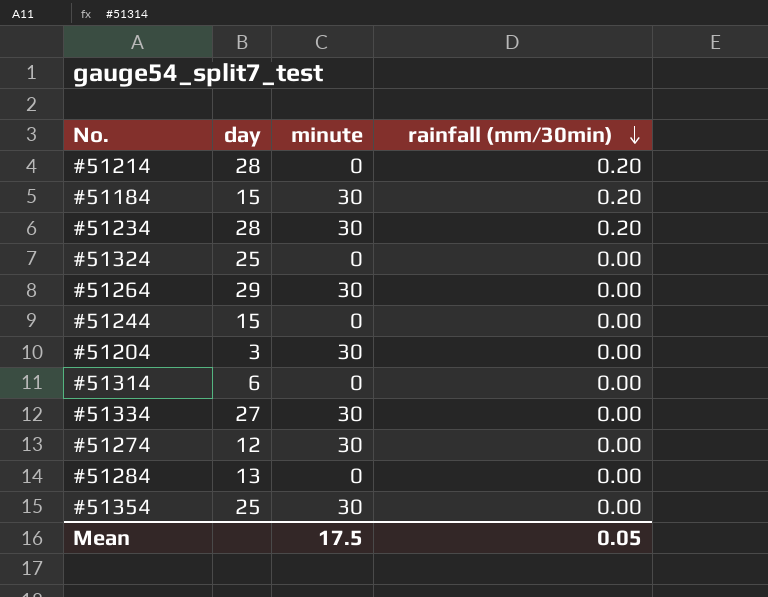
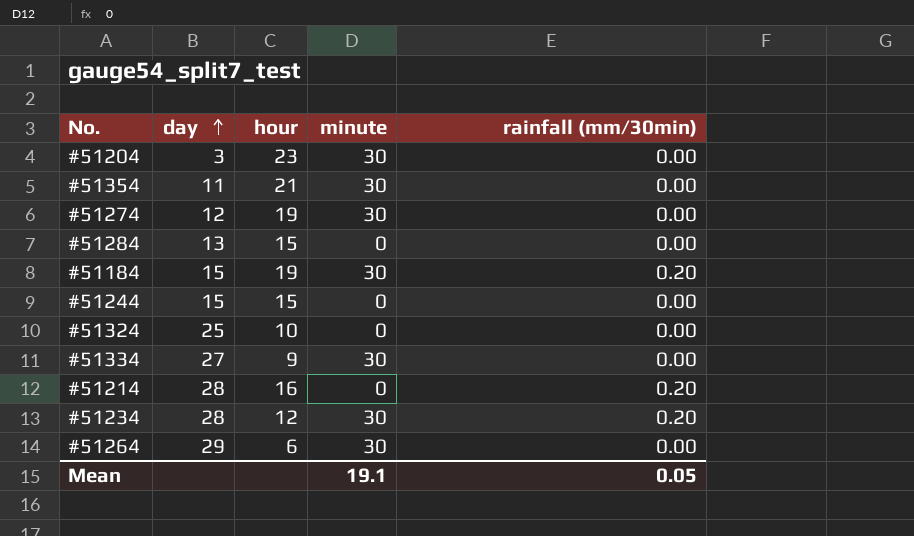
row order: rainfall (mm/30min) descending -> day ascending
column hour | position: none -> 3
row #51314: 6 | 0 | 0.00 -> none
#51354 | day: 25 -> 11
Mean | minute: 17.5 -> 19.1

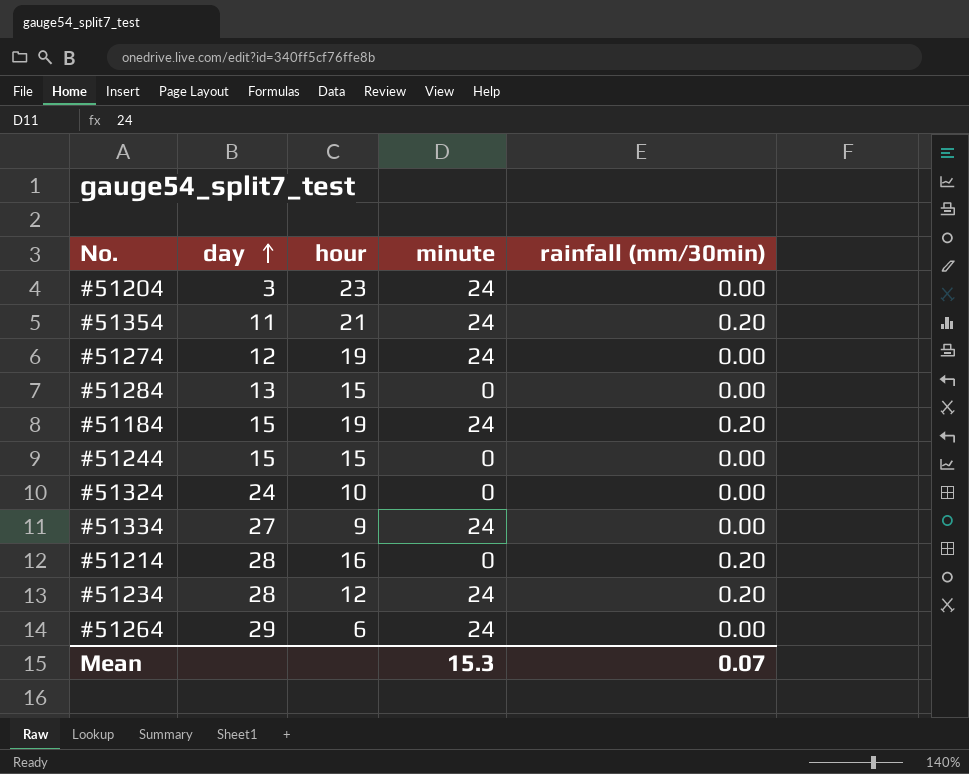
#51204 | minute: 30 -> 24
#51354 | minute: 30 -> 24
#51354 | rainfall (mm/30min): 0.00 -> 0.20
#51274 | minute: 30 -> 24
#51184 | minute: 30 -> 24
#51324 | day: 25 -> 24
#51334 | minute: 30 -> 24
#51234 | minute: 30 -> 24
#51264 | minute: 30 -> 24
Mean | minute: 19.1 -> 15.3
Mean | rainfall (mm/30min): 0.05 -> 0.07

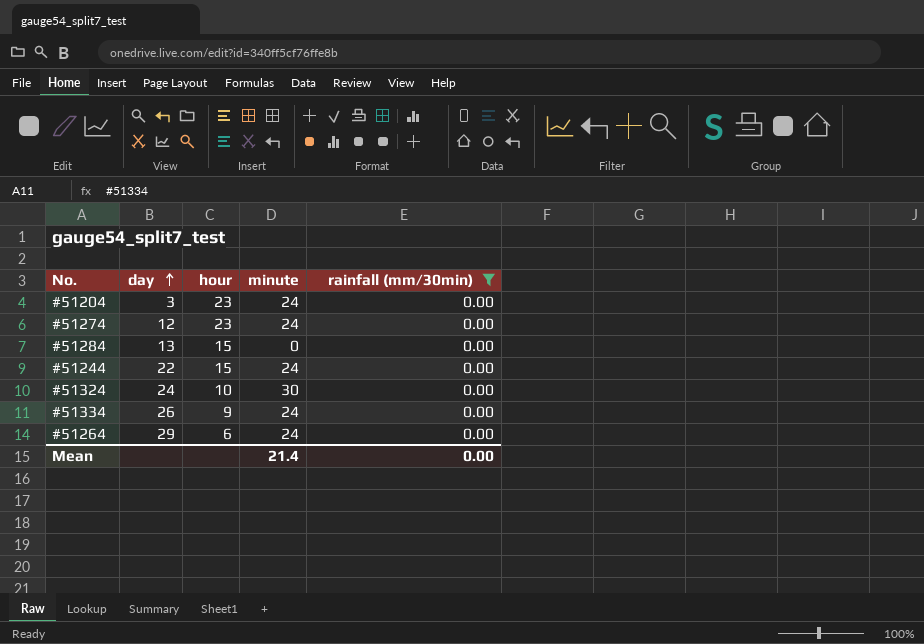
filter: none -> rainfall (mm/30min) = 0.00
#51274 | hour: 19 -> 23
#51244 | day: 15 -> 22
#51244 | minute: 0 -> 24
#51324 | minute: 0 -> 30
#51334 | day: 27 -> 26
Mean | minute: 15.3 -> 21.4
Mean | rainfall (mm/30min): 0.07 -> 0.00

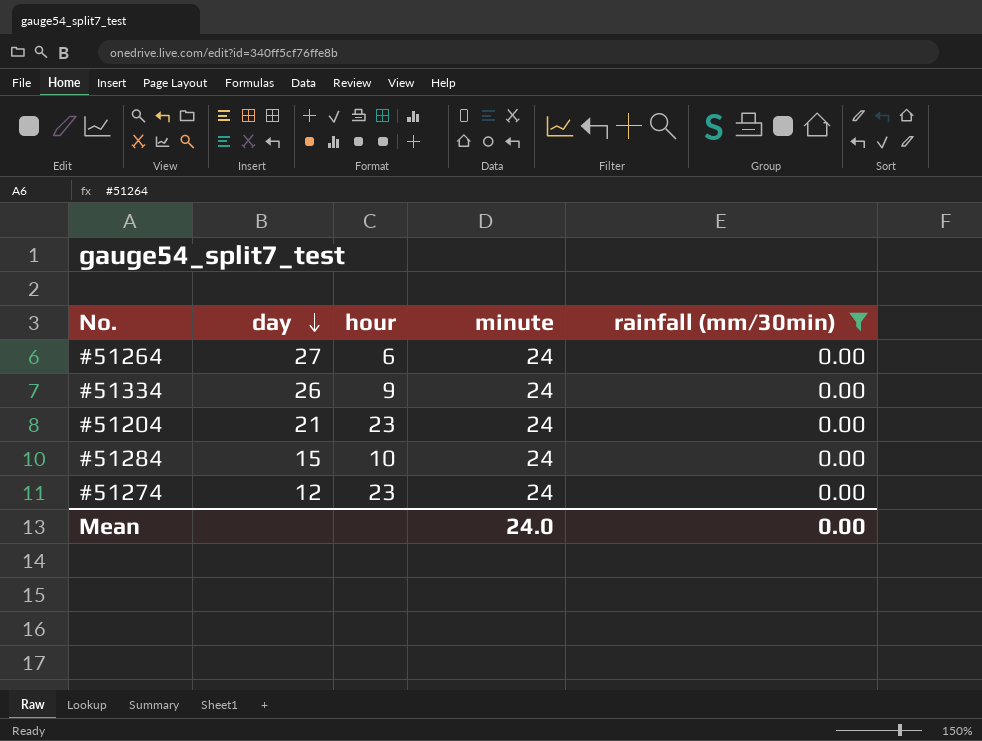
row order: day ascending -> day descending
row #51244: 22 | 15 | 24 | 0.00 -> none
row #51324: 24 | 10 | 30 | 0.00 -> none
#51264 | day: 29 -> 27
#51204 | day: 3 -> 21
#51284 | day: 13 -> 15
#51284 | hour: 15 -> 10
#51284 | minute: 0 -> 24
Mean | minute: 21.4 -> 24.0

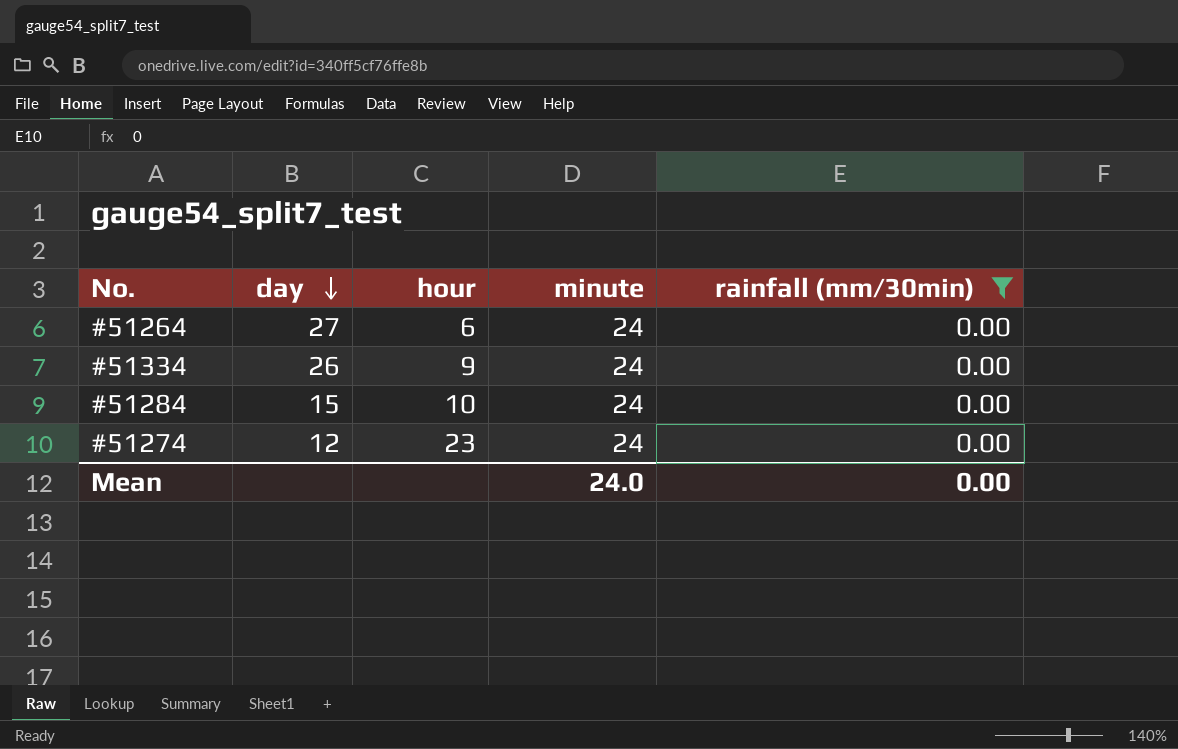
row #51204: 21 | 23 | 24 | 0.00 -> none

